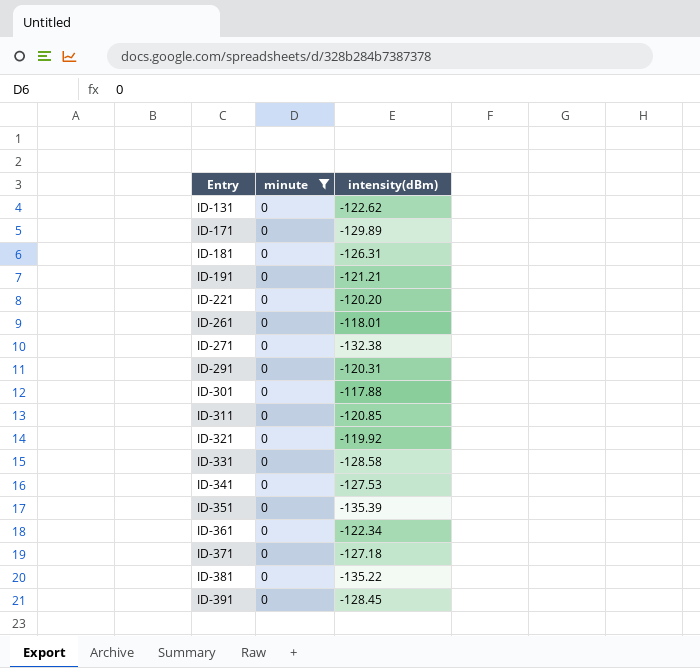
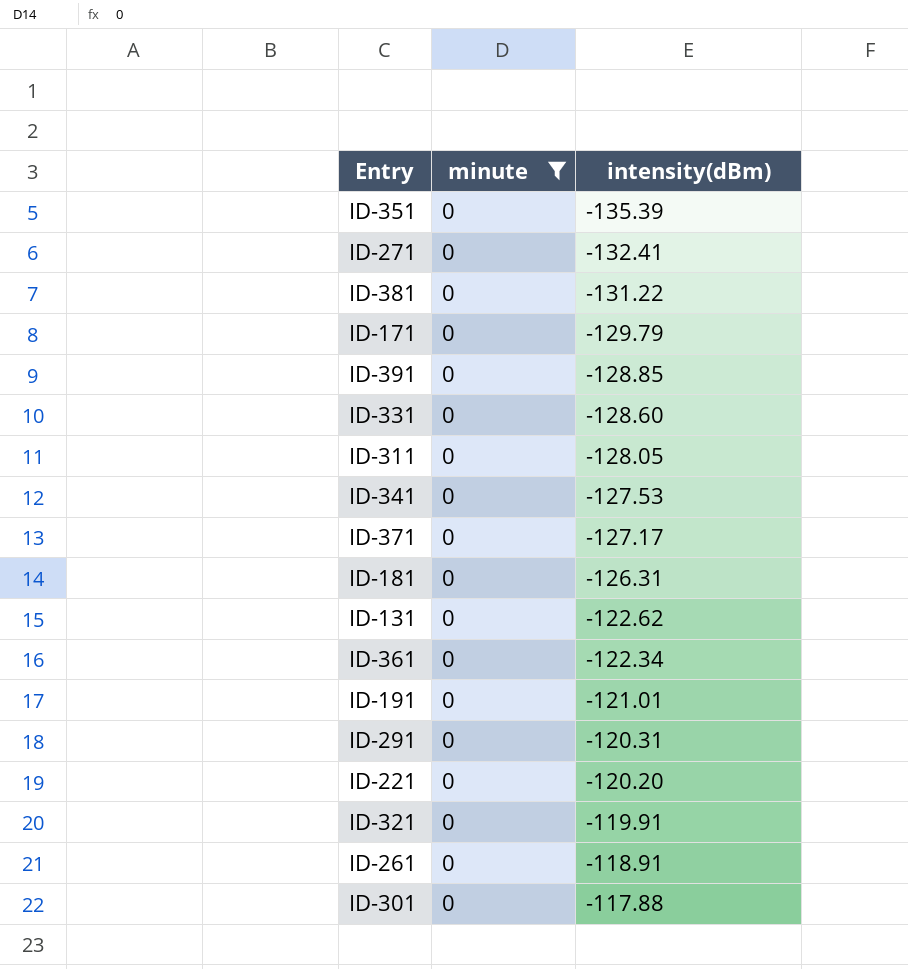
row order: Entry ascending -> intensity(dBm) ascending
ID-271 | intensity(dBm): -132.38 -> -132.41
ID-381 | intensity(dBm): -135.22 -> -131.22
ID-171 | intensity(dBm): -129.89 -> -129.79
ID-391 | intensity(dBm): -128.45 -> -128.85
ID-331 | intensity(dBm): -128.58 -> -128.60
ID-311 | intensity(dBm): -120.85 -> -128.05
ID-371 | intensity(dBm): -127.18 -> -127.17
ID-191 | intensity(dBm): -121.21 -> -121.01
ID-321 | intensity(dBm): -119.92 -> -119.91
ID-261 | intensity(dBm): -118.01 -> -118.91

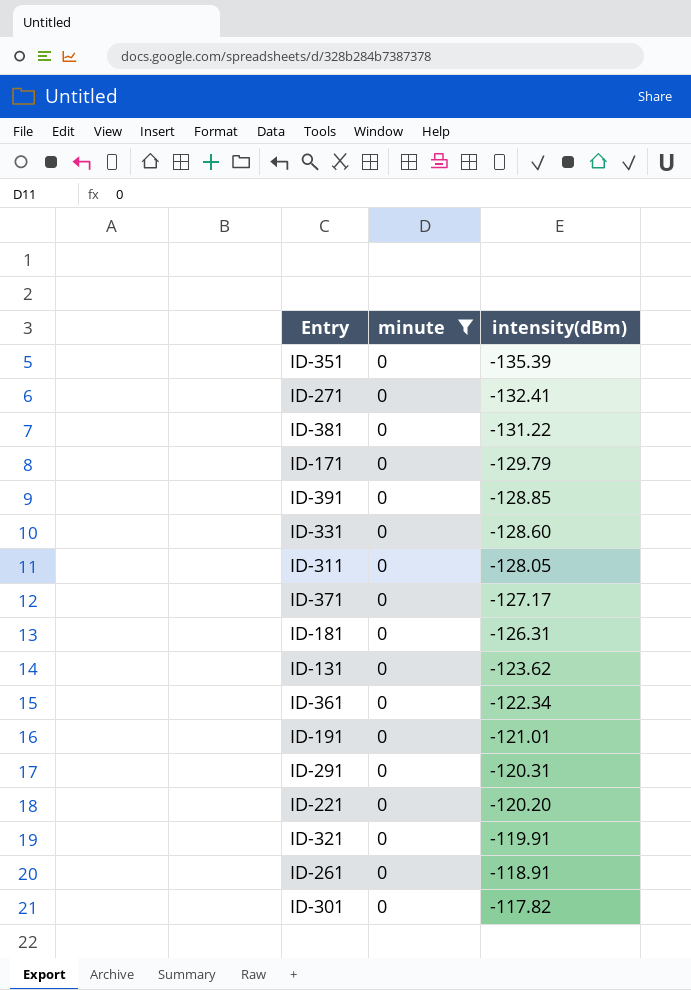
row ID-341: 0 | -127.53 -> none
ID-131 | intensity(dBm): -122.62 -> -123.62
ID-301 | intensity(dBm): -117.88 -> -117.82

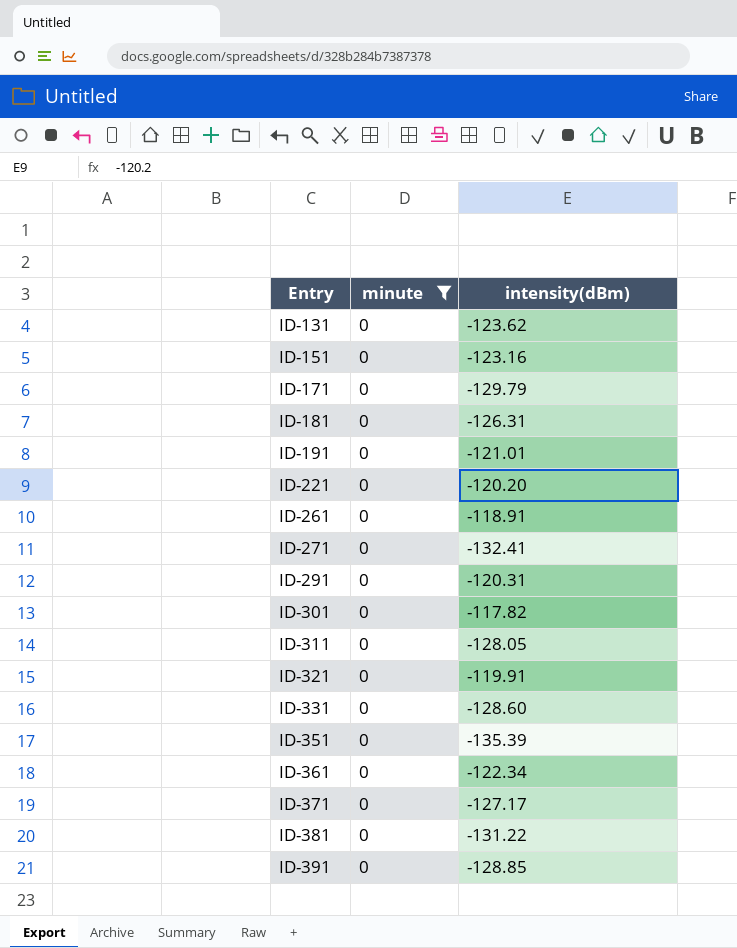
row order: intensity(dBm) ascending -> Entry ascending
row ID-151: none -> 0 | -123.16

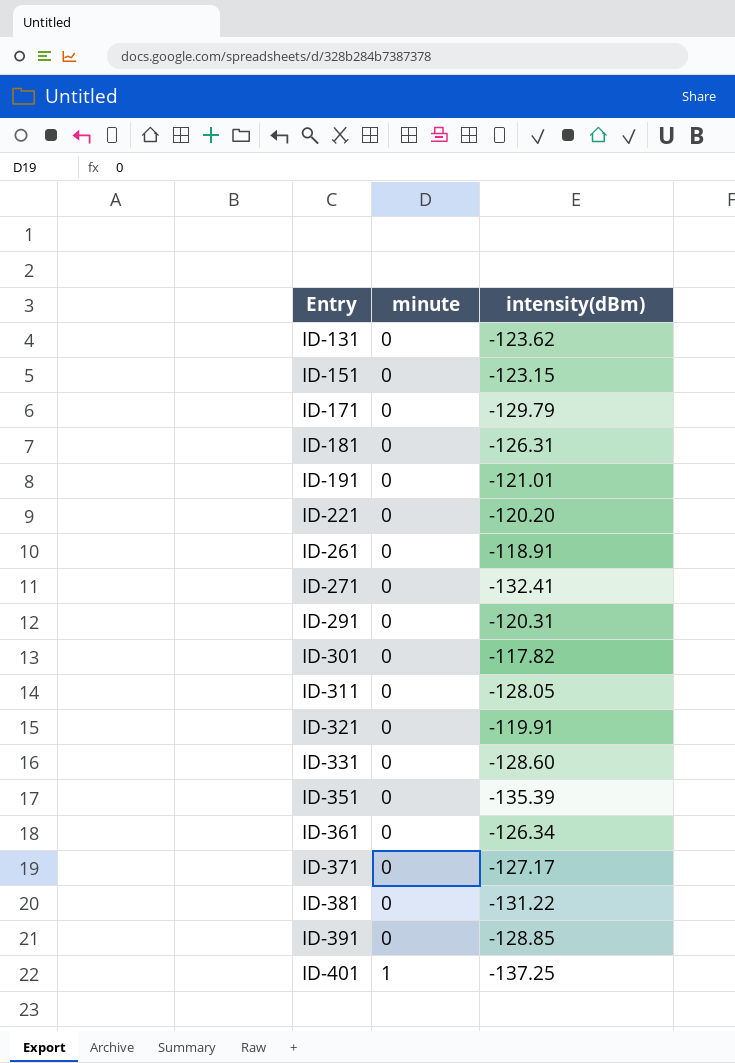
filter: minute = 0 -> none
ID-151 | intensity(dBm): -123.16 -> -123.15
ID-361 | intensity(dBm): -122.34 -> -126.34

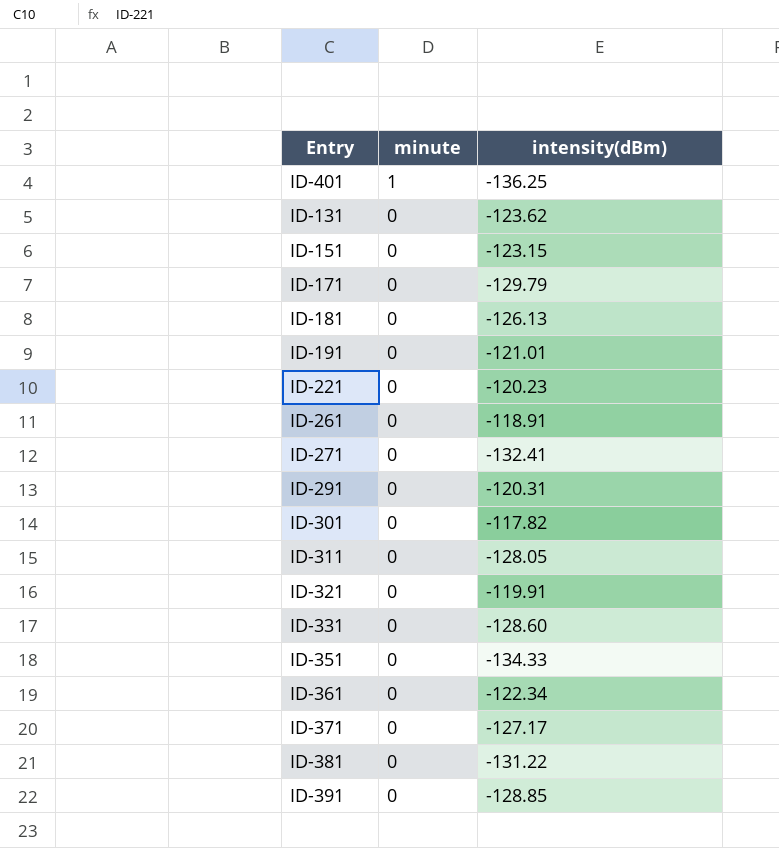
row order: Entry ascending -> minute descending
ID-401 | intensity(dBm): -137.25 -> -136.25
ID-181 | intensity(dBm): -126.31 -> -126.13
ID-221 | intensity(dBm): -120.20 -> -120.23
ID-351 | intensity(dBm): -135.39 -> -134.33
ID-361 | intensity(dBm): -126.34 -> -122.34

